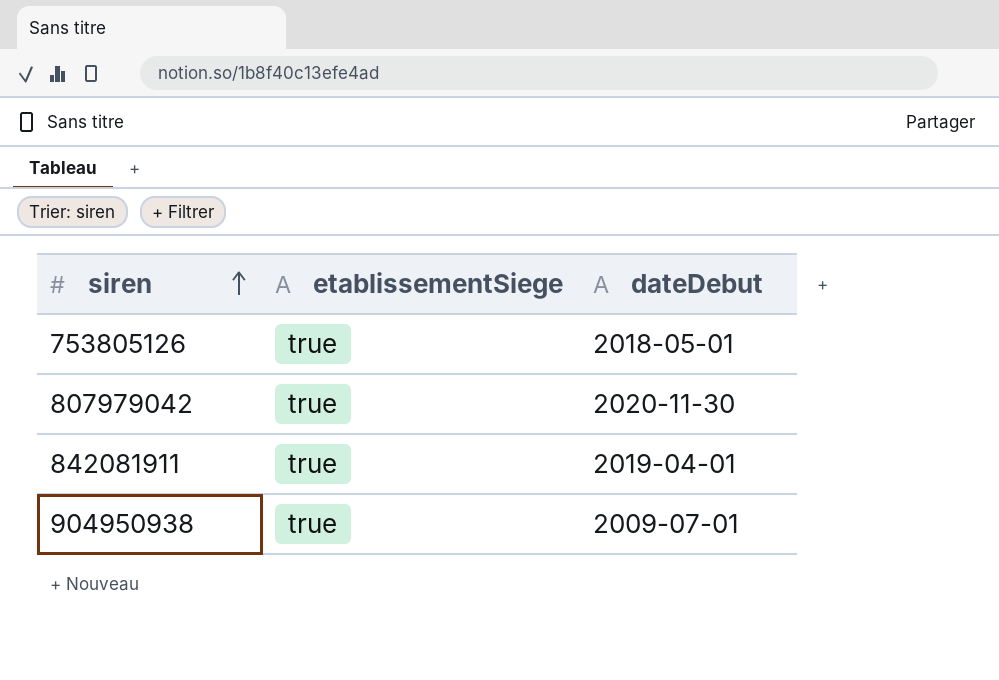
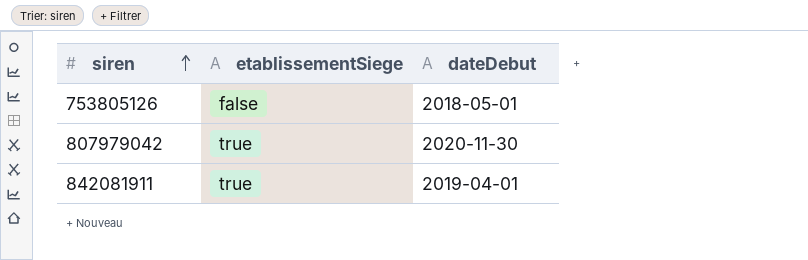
row 904950938: true | 2009-07-01 -> none
753805126 | etablissementSiege: true -> false

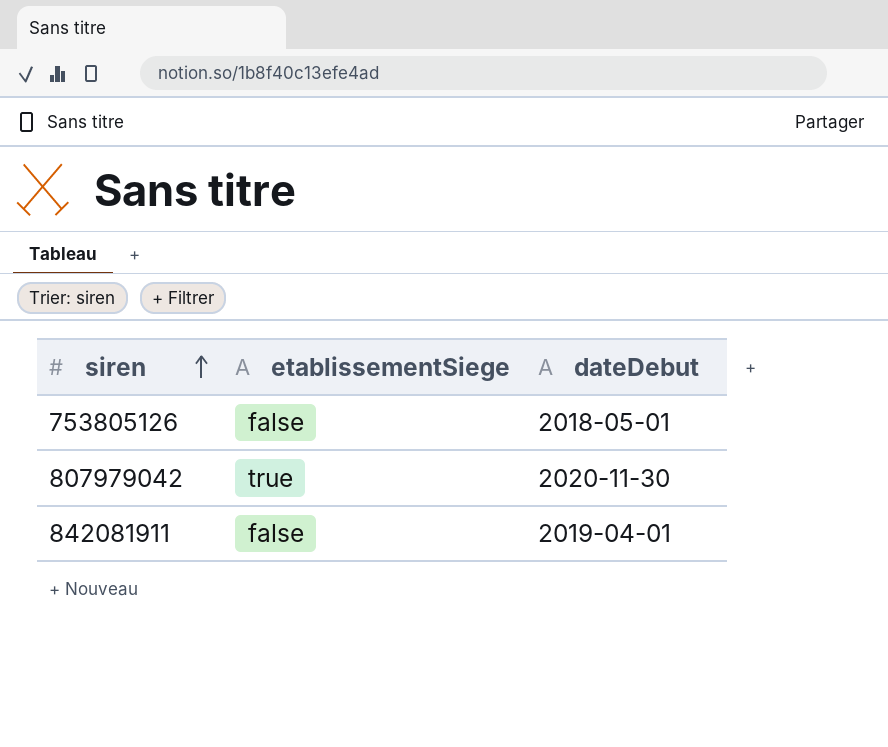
842081911 | etablissementSiege: true -> false

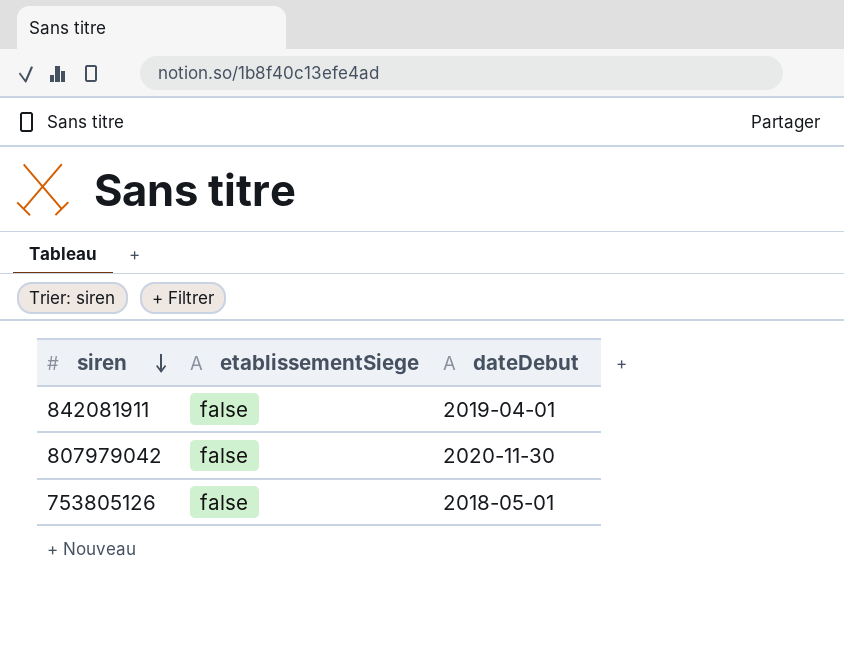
row order: siren ascending -> siren descending
807979042 | etablissementSiege: true -> false

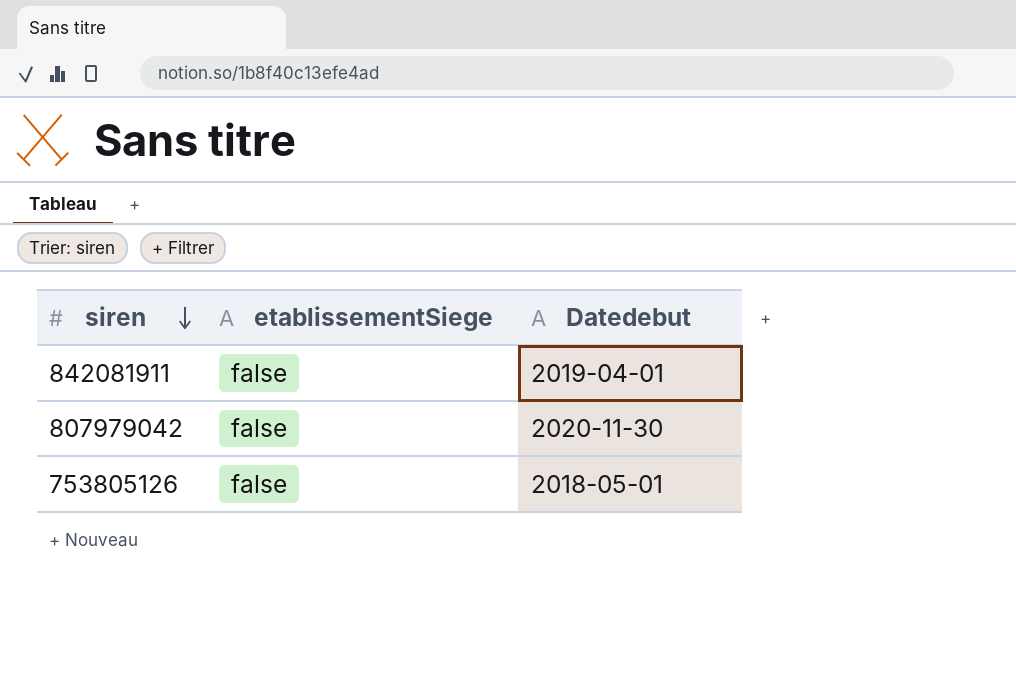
column name: dateDebut -> Datedebut

